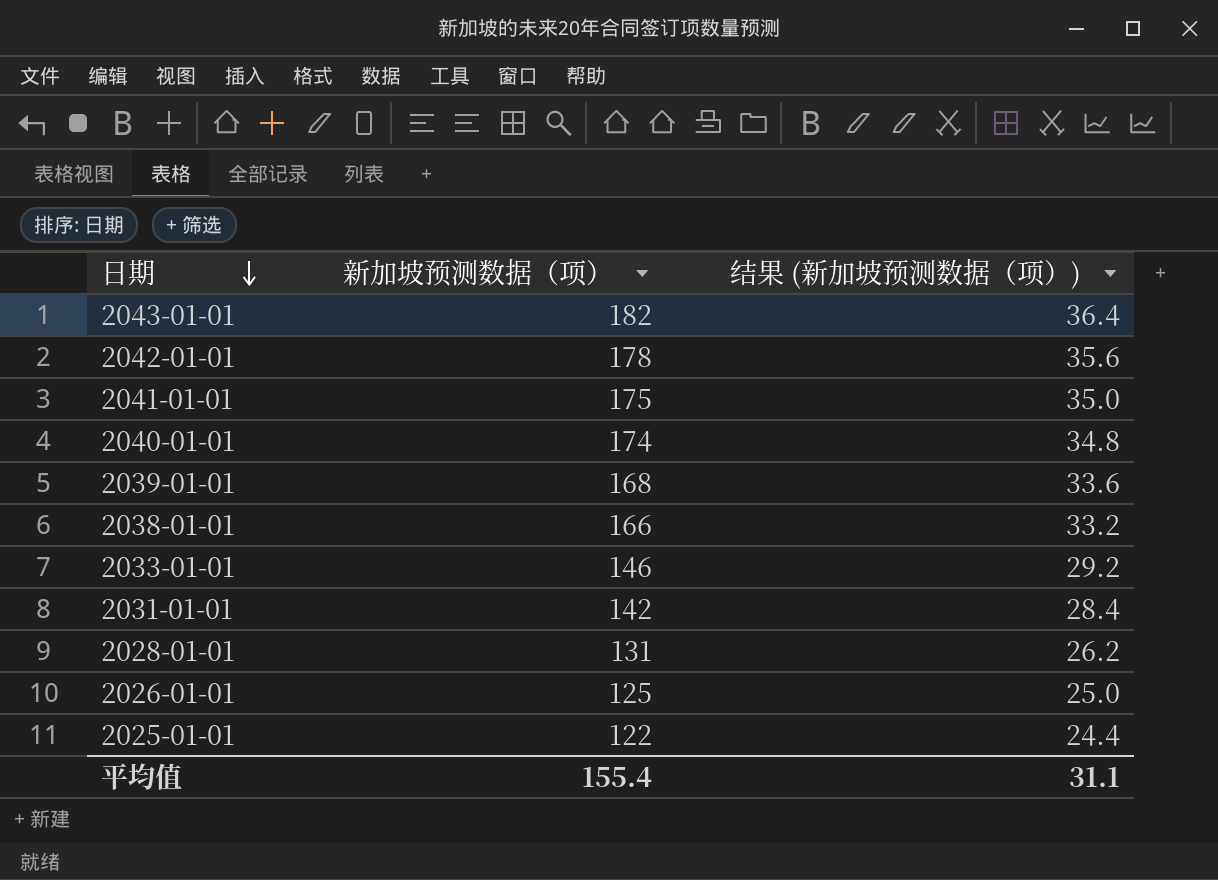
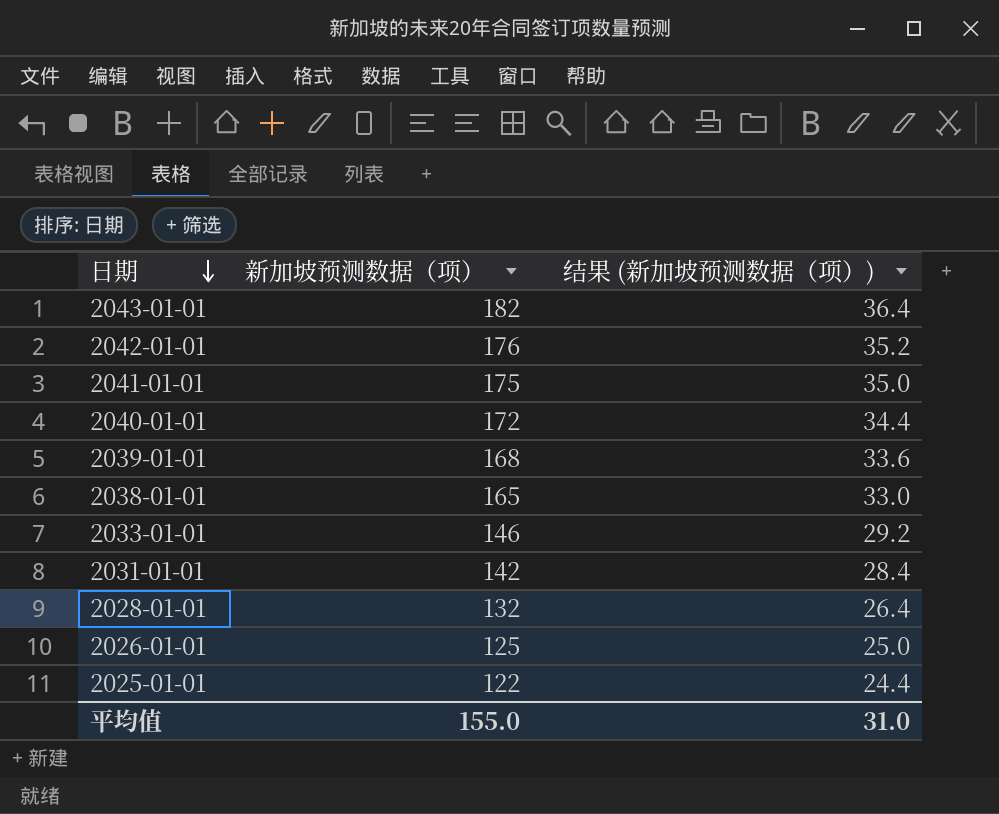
2042-01-01 | 新加坡预测数据（项）: 178 -> 176
2042-01-01 | 结果 (新加坡预测数据（项）): 35.6 -> 35.2
2040-01-01 | 新加坡预测数据（项）: 174 -> 172
2040-01-01 | 结果 (新加坡预测数据（项）): 34.8 -> 34.4
2038-01-01 | 新加坡预测数据（项）: 166 -> 165
2038-01-01 | 结果 (新加坡预测数据（项）): 33.2 -> 33.0
2028-01-01 | 新加坡预测数据（项）: 131 -> 132
2028-01-01 | 结果 (新加坡预测数据（项）): 26.2 -> 26.4
平均值 | 新加坡预测数据（项）: 155.4 -> 155.0
平均值 | 结果 (新加坡预测数据（项）): 31.1 -> 31.0

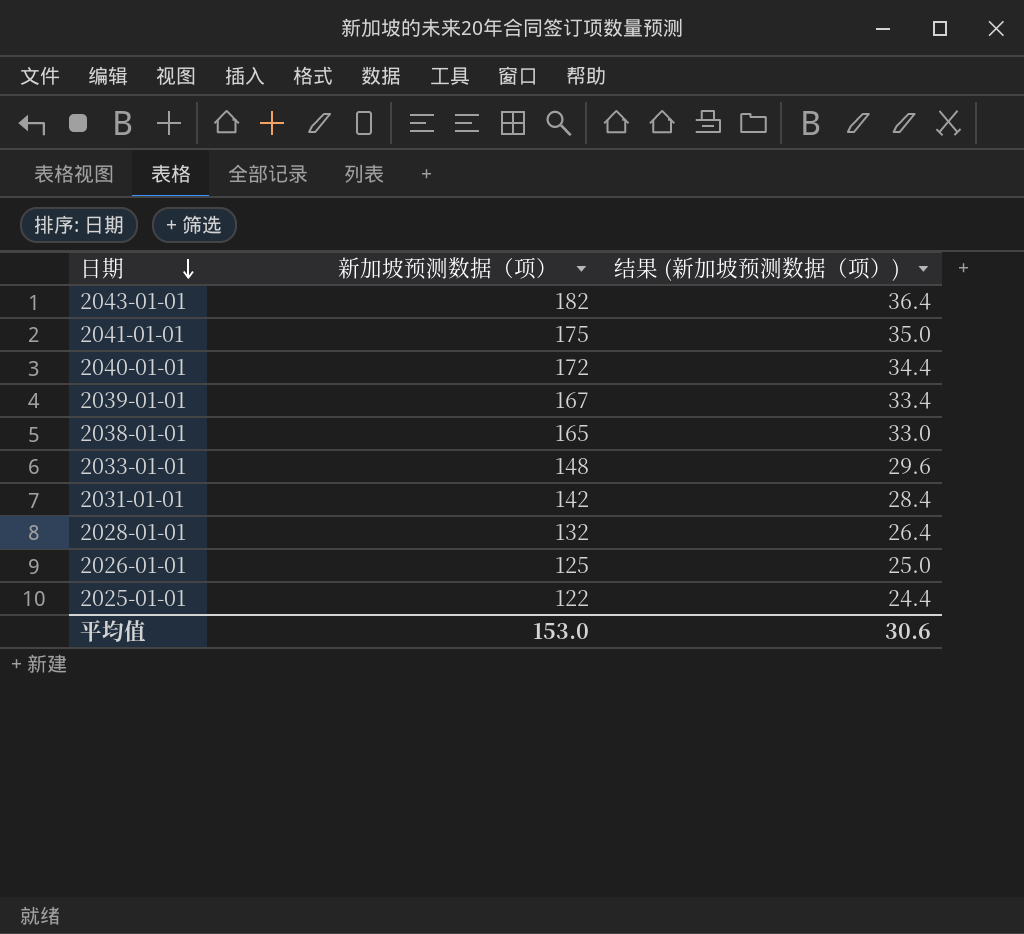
row 2042-01-01: 176 | 35.2 -> none
2039-01-01 | 新加坡预测数据（项）: 168 -> 167
2039-01-01 | 结果 (新加坡预测数据（项）): 33.6 -> 33.4
2033-01-01 | 新加坡预测数据（项）: 146 -> 148
2033-01-01 | 结果 (新加坡预测数据（项）): 29.2 -> 29.6
平均值 | 新加坡预测数据（项）: 155.0 -> 153.0
平均值 | 结果 (新加坡预测数据（项）): 31.0 -> 30.6

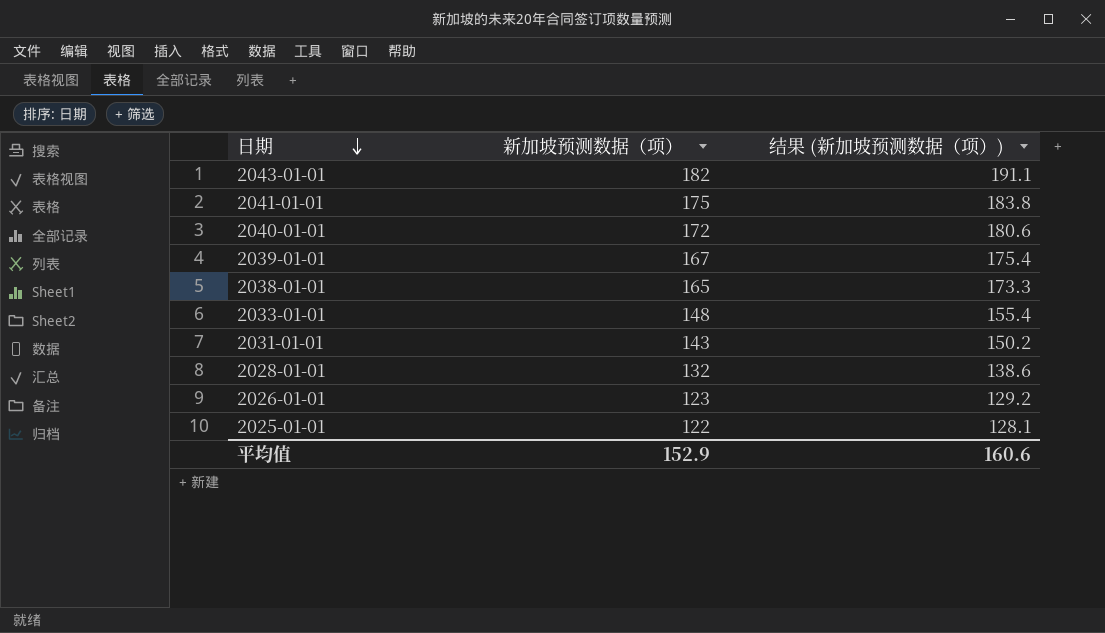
column 结果 (新加坡预测数据（项）) | formula: [新加坡预测数据（项）] * 0.2 -> [新加坡预测数据（项）] * 1.05
2031-01-01 | 新加坡预测数据（项）: 142 -> 143
2026-01-01 | 新加坡预测数据（项）: 125 -> 123
平均值 | 新加坡预测数据（项）: 153.0 -> 152.9
平均值 | 结果 (新加坡预测数据（项）): 30.6 -> 160.6

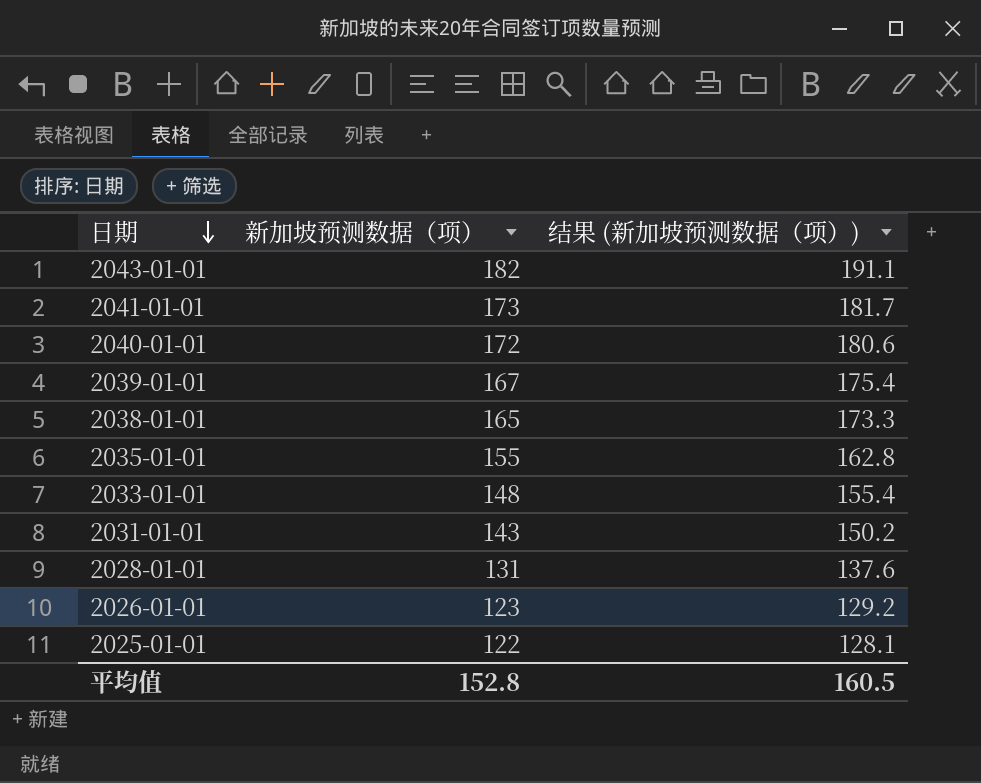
2041-01-01 | 新加坡预测数据（项）: 175 -> 173
2041-01-01 | 结果 (新加坡预测数据（项）): 183.8 -> 181.7
row 2035-01-01: none -> 155 | 162.8
2028-01-01 | 新加坡预测数据（项）: 132 -> 131
2028-01-01 | 结果 (新加坡预测数据（项）): 138.6 -> 137.6
平均值 | 新加坡预测数据（项）: 152.9 -> 152.8
平均值 | 结果 (新加坡预测数据（项）): 160.6 -> 160.5

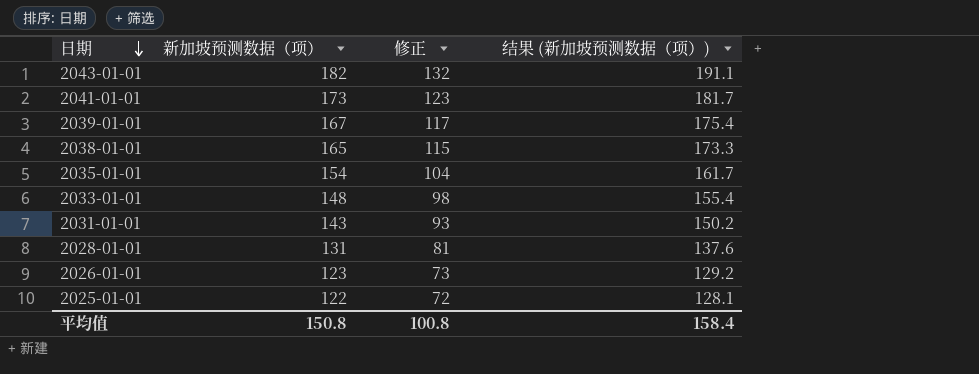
column 修正 | formula: none -> [新加坡预测数据（项）] - 50
row 2040-01-01: 172 | 180.6 -> none
2035-01-01 | 新加坡预测数据（项）: 155 -> 154
2035-01-01 | 结果 (新加坡预测数据（项）): 162.8 -> 161.7
平均值 | 新加坡预测数据（项）: 152.8 -> 150.8
平均值 | 结果 (新加坡预测数据（项）): 160.5 -> 158.4

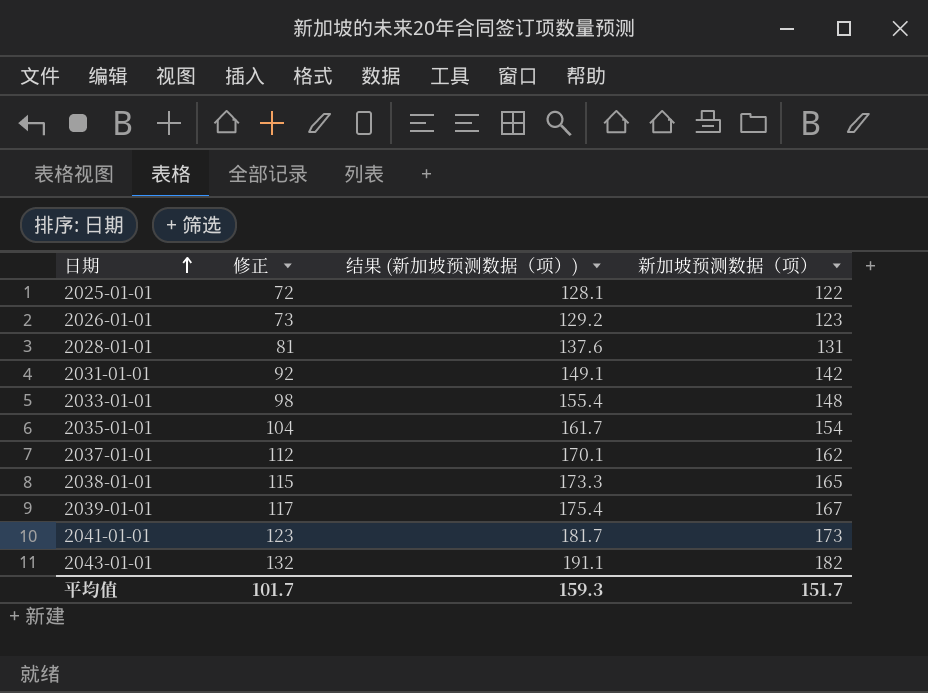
row order: 日期 descending -> 日期 ascending
column 新加坡预测数据（项） | position: 2 -> 4
2031-01-01 | 修正: 93 -> 92
2031-01-01 | 结果 (新加坡预测数据（项）): 150.2 -> 149.1
2031-01-01 | 新加坡预测数据（项）: 143 -> 142
row 2037-01-01: none -> 112 | 170.1 | 162
平均值 | 修正: 100.8 -> 101.7
平均值 | 结果 (新加坡预测数据（项）): 158.4 -> 159.3
平均值 | 新加坡预测数据（项）: 150.8 -> 151.7

